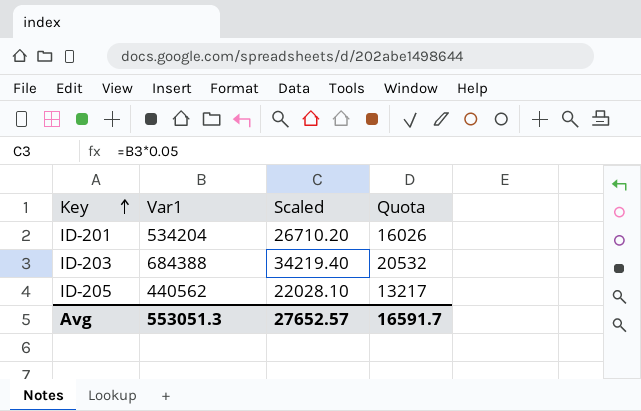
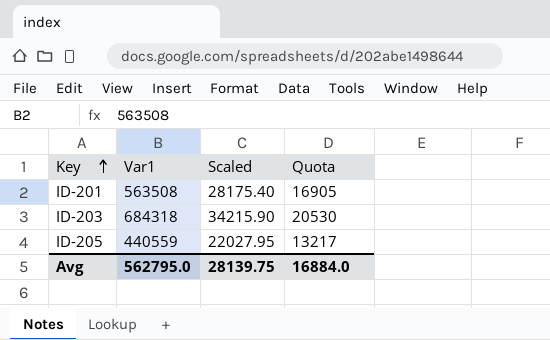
ID-201 | Var1: 534204 -> 563508
ID-201 | Scaled: 26710.20 -> 28175.40
ID-201 | Quota: 16026 -> 16905
ID-203 | Var1: 684388 -> 684318
ID-203 | Scaled: 34219.40 -> 34215.90
ID-203 | Quota: 20532 -> 20530
ID-205 | Var1: 440562 -> 440559
ID-205 | Scaled: 22028.10 -> 22027.95
Avg | Var1: 553051.3 -> 562795.0
Avg | Scaled: 27652.57 -> 28139.75
Avg | Quota: 16591.7 -> 16884.0

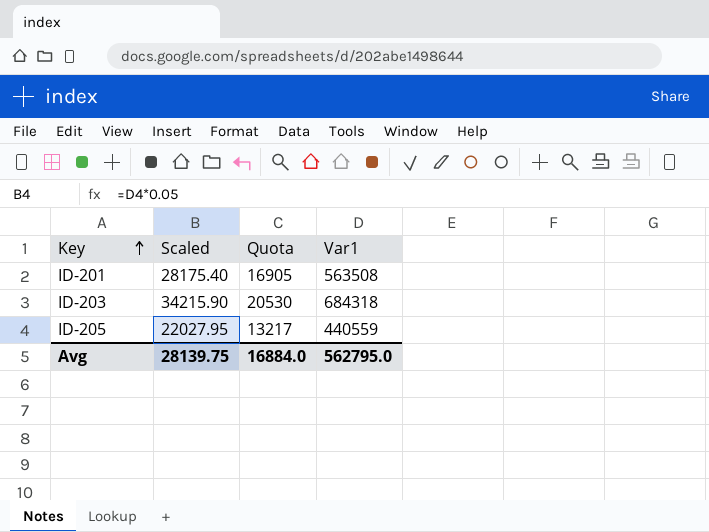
column Var1 | position: 2 -> 4

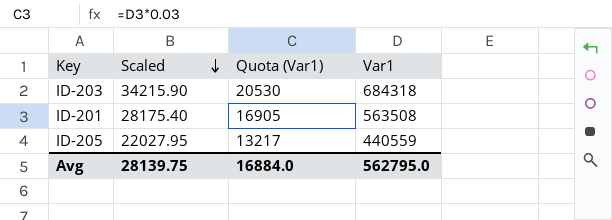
row order: Key ascending -> Scaled descending
column name: Quota -> Quota (Var1)

